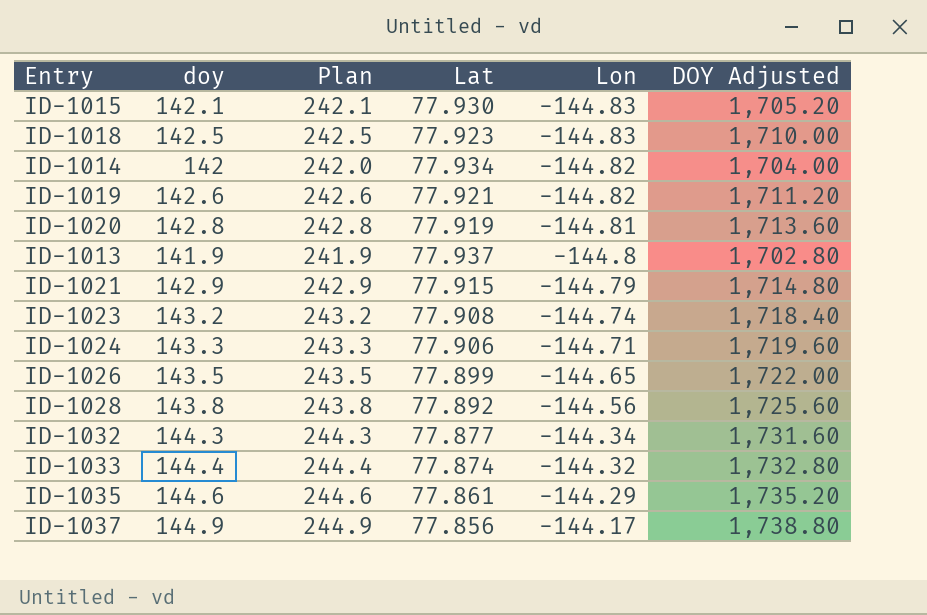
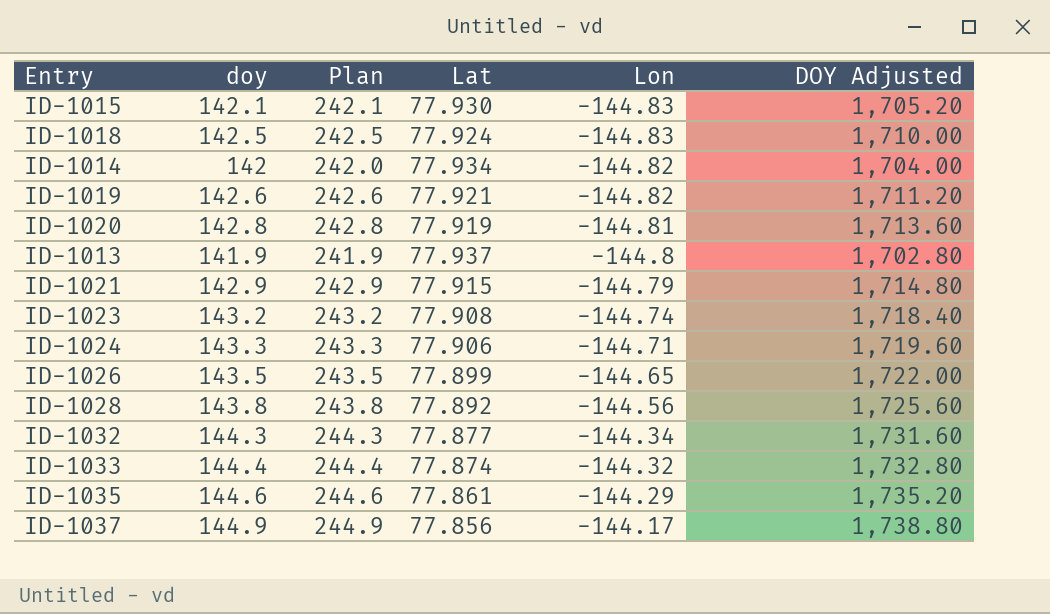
ID-1018 | Lat: 77.923 -> 77.924

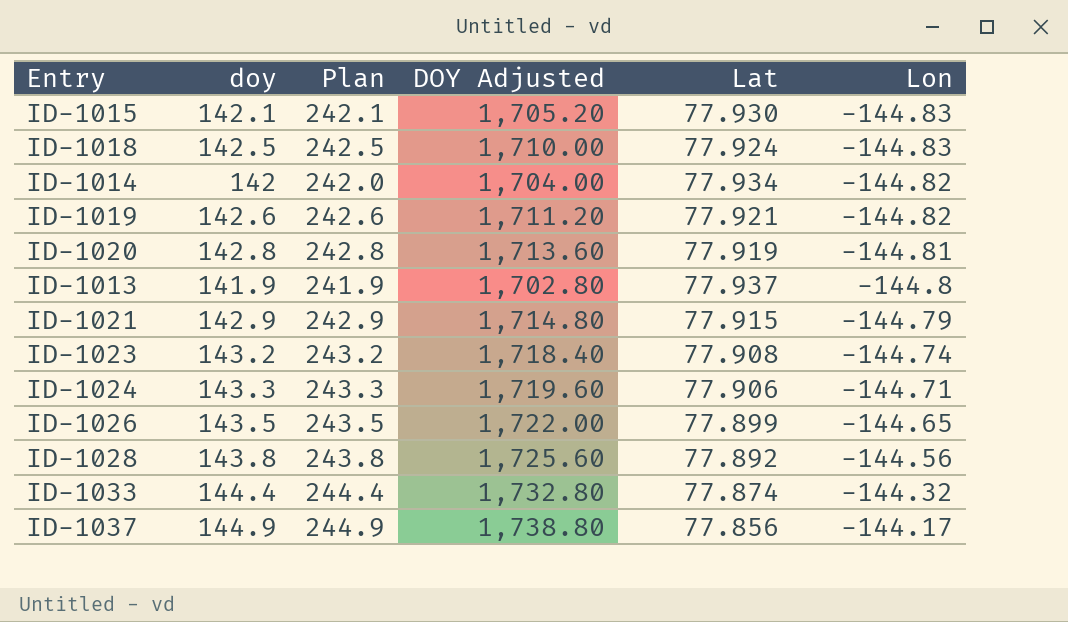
column DOY Adjusted | position: 6 -> 4
row ID-1032: 144.3 | 244.3 | 77.877 | -144.34 | 1,731.60 -> none
row ID-1035: 144.6 | 244.6 | 77.861 | -144.29 | 1,735.20 -> none

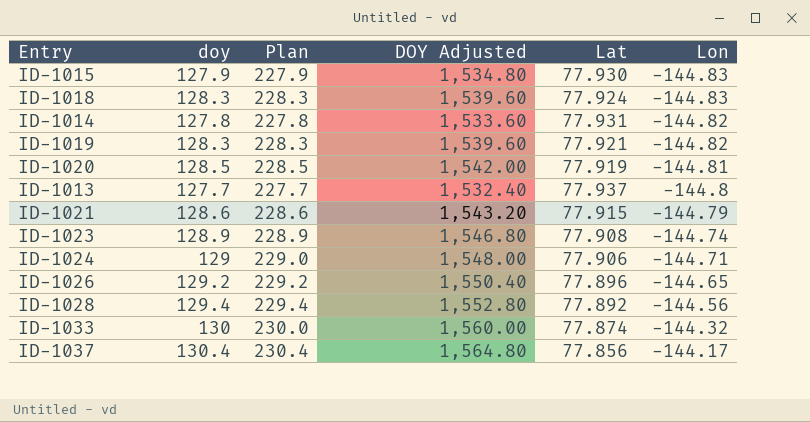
ID-1015 | doy: 142.1 -> 127.9
ID-1015 | Plan: 242.1 -> 227.9
ID-1015 | DOY Adjusted: 1,705.20 -> 1,534.80
ID-1018 | doy: 142.5 -> 128.3
ID-1018 | Plan: 242.5 -> 228.3
ID-1018 | DOY Adjusted: 1,710.00 -> 1,539.60
ID-1014 | doy: 142 -> 127.8
ID-1014 | Plan: 242.0 -> 227.8
ID-1014 | DOY Adjusted: 1,704.00 -> 1,533.60
ID-1014 | Lat: 77.934 -> 77.931
ID-1019 | doy: 142.6 -> 128.3
ID-1019 | Plan: 242.6 -> 228.3
ID-1019 | DOY Adjusted: 1,711.20 -> 1,539.60
ID-1020 | doy: 142.8 -> 128.5
ID-1020 | Plan: 242.8 -> 228.5
ID-1020 | DOY Adjusted: 1,713.60 -> 1,542.00
ID-1013 | doy: 141.9 -> 127.7
ID-1013 | Plan: 241.9 -> 227.7
ID-1013 | DOY Adjusted: 1,702.80 -> 1,532.40
ID-1021 | doy: 142.9 -> 128.6
ID-1021 | Plan: 242.9 -> 228.6
ID-1021 | DOY Adjusted: 1,714.80 -> 1,543.20
ID-1023 | doy: 143.2 -> 128.9
ID-1023 | Plan: 243.2 -> 228.9
ID-1023 | DOY Adjusted: 1,718.40 -> 1,546.80
ID-1024 | doy: 143.3 -> 129
ID-1024 | Plan: 243.3 -> 229.0
ID-1024 | DOY Adjusted: 1,719.60 -> 1,548.00
ID-1026 | doy: 143.5 -> 129.2
ID-1026 | Plan: 243.5 -> 229.2
ID-1026 | DOY Adjusted: 1,722.00 -> 1,550.40
ID-1026 | Lat: 77.899 -> 77.896
ID-1028 | doy: 143.8 -> 129.4
ID-1028 | Plan: 243.8 -> 229.4
ID-1028 | DOY Adjusted: 1,725.60 -> 1,552.80
ID-1033 | doy: 144.4 -> 130
ID-1033 | Plan: 244.4 -> 230.0
ID-1033 | DOY Adjusted: 1,732.80 -> 1,560.00
ID-1037 | doy: 144.9 -> 130.4
ID-1037 | Plan: 244.9 -> 230.4
ID-1037 | DOY Adjusted: 1,738.80 -> 1,564.80

